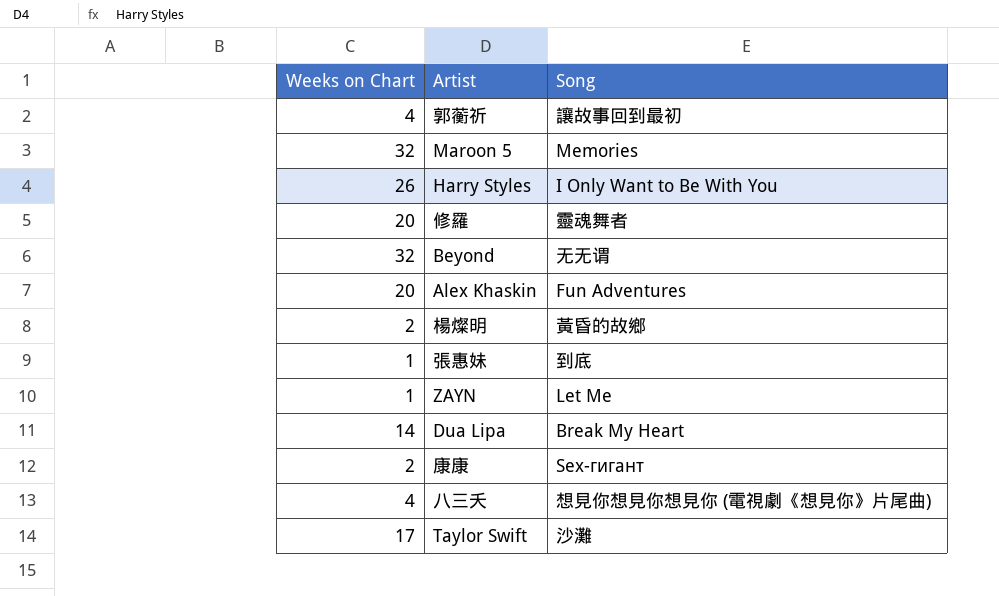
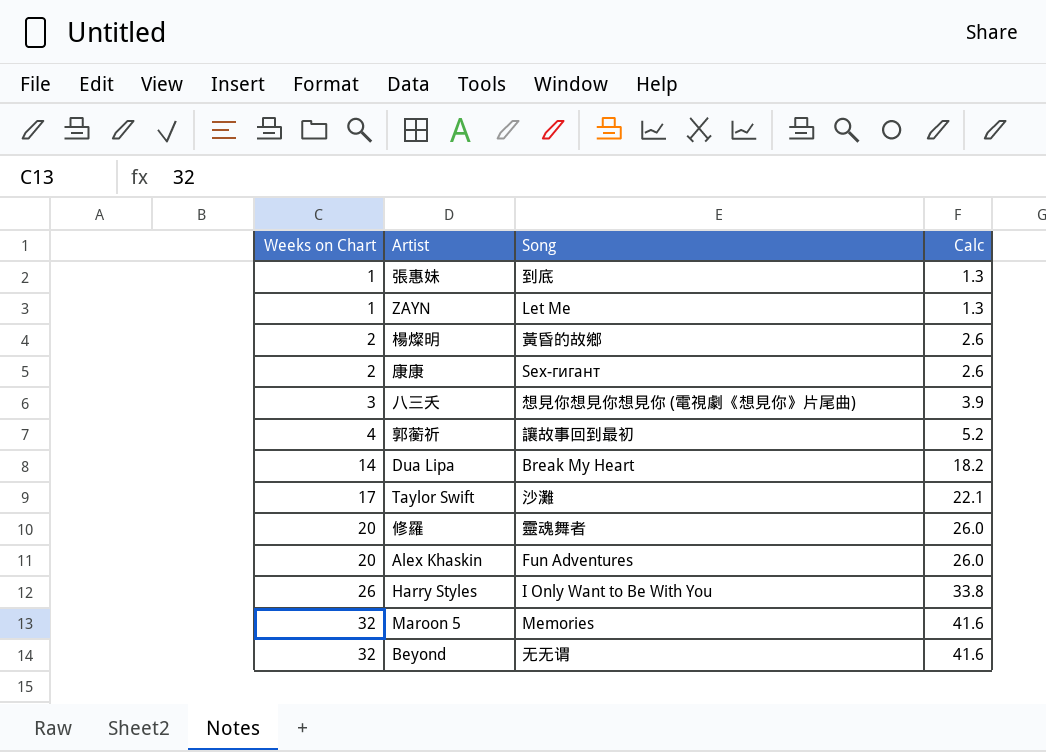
row order: none -> Weeks on Chart ascending
column Calc | formula: none -> [Weeks on Chart] * 1.3
八三夭 | Weeks on Chart: 4 -> 3

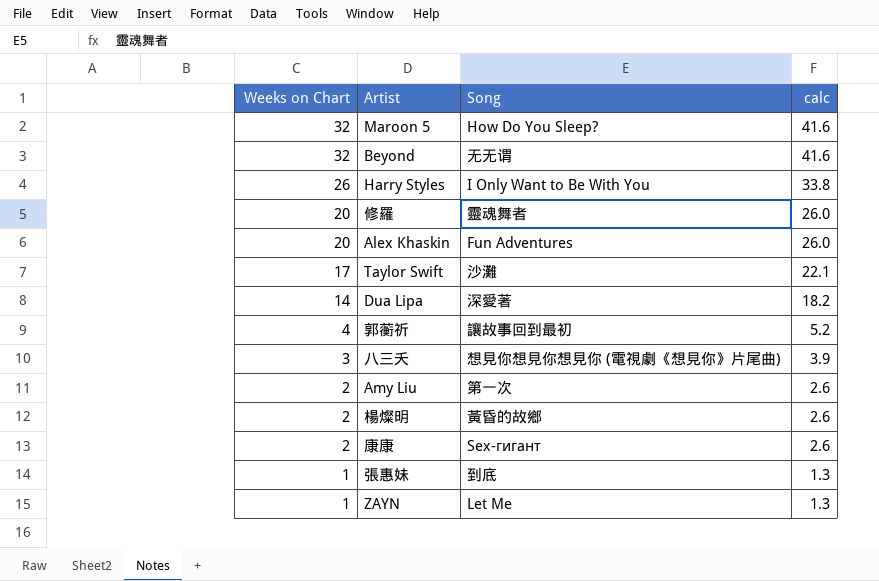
row order: Weeks on Chart ascending -> Weeks on Chart descending
column name: Calc -> calc
Maroon 5 | Song: Memories -> How Do You Sleep?
Dua Lipa | Song: Break My Heart -> 深愛著
row Amy Liu: none -> 2 | 第一次 | 2.6

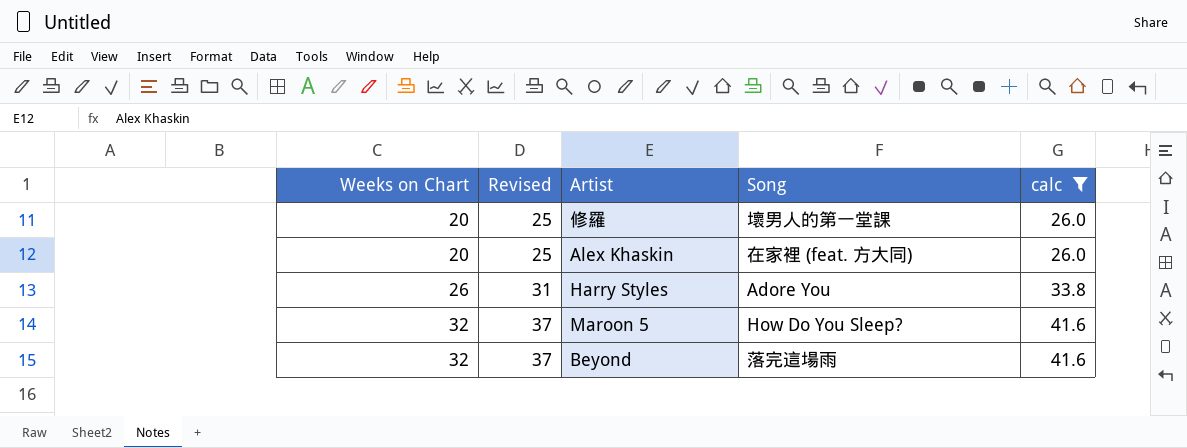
filter: none -> calc >= 26.0
row order: Weeks on Chart descending -> Weeks on Chart ascending
column Revised | formula: none -> [Weeks on Chart] + 5
修羅 | Song: 靈魂舞者 -> 壞男人的第一堂課
Alex Khaskin | Song: Fun Adventures -> 在家裡 (feat. 方大同)
Harry Styles | Song: I Only Want to Be With You -> Adore You
Beyond | Song: 无无谓 -> 落完這場雨

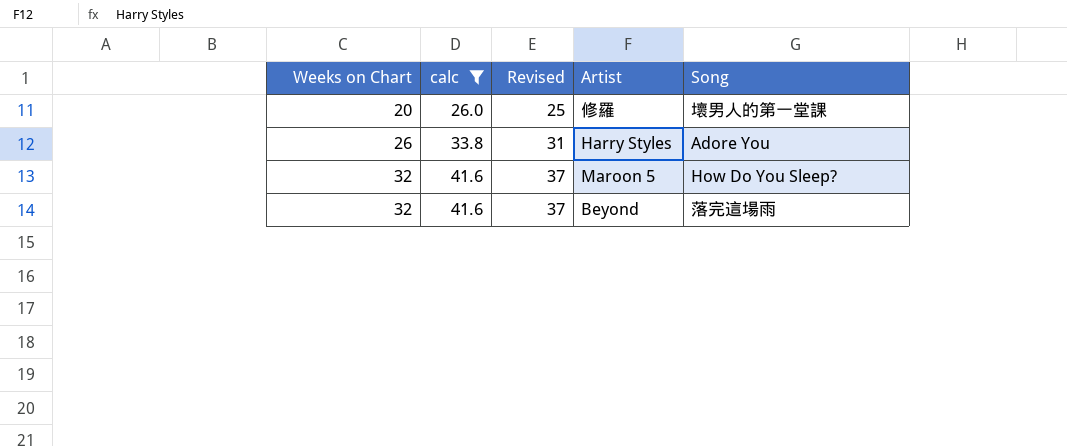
column calc | position: 5 -> 2
row Alex Khaskin: 20 | 25 | 在家裡 (feat. 方大同) | 26.0 -> none

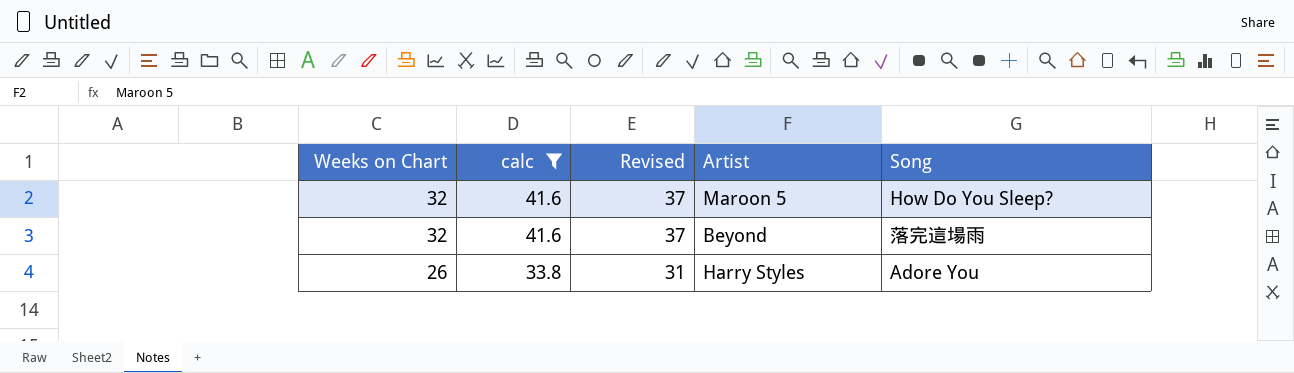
row order: Weeks on Chart ascending -> Weeks on Chart descending
row 修羅: 20 | 26.0 | 25 | 壞男人的第一堂課 -> none

